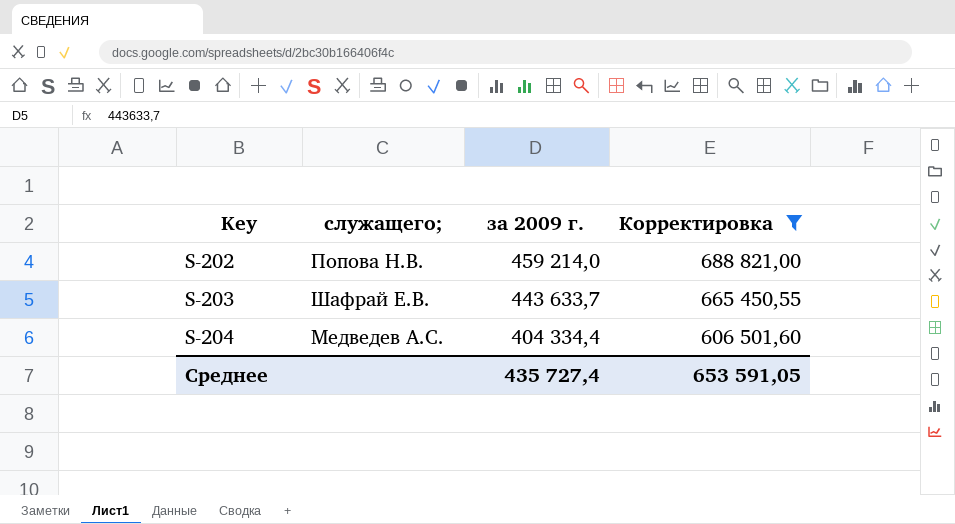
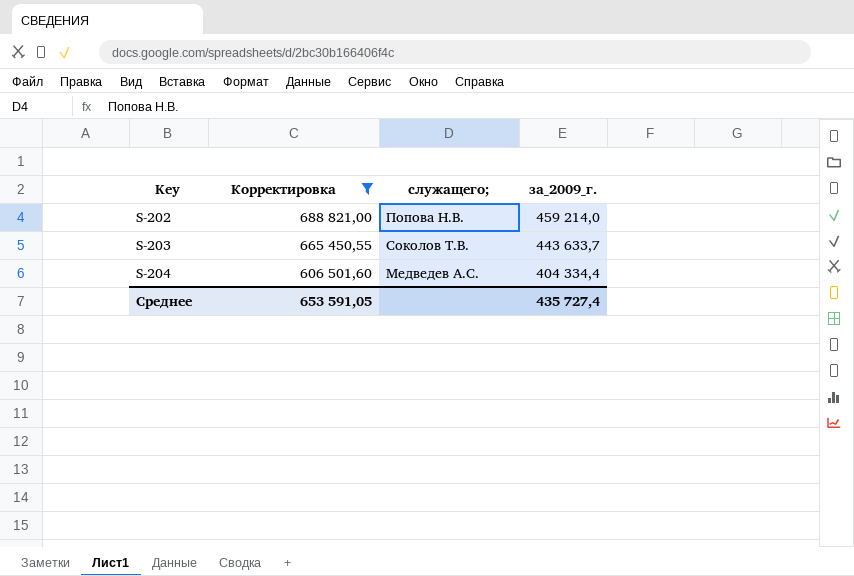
column Корректировка | position: 4 -> 2
column name: за 2009 г. -> за_2009_г.
S-203 | служащего;: Шафрай Е.В. -> Соколов Т.В.

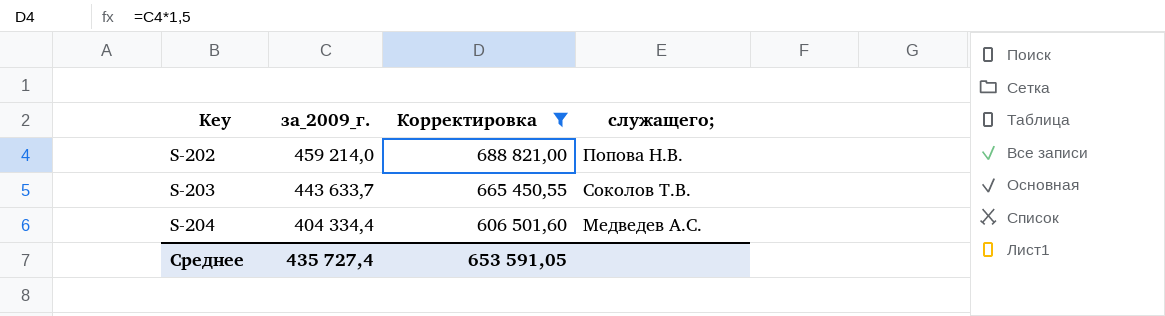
column за_2009_г. | position: 4 -> 2

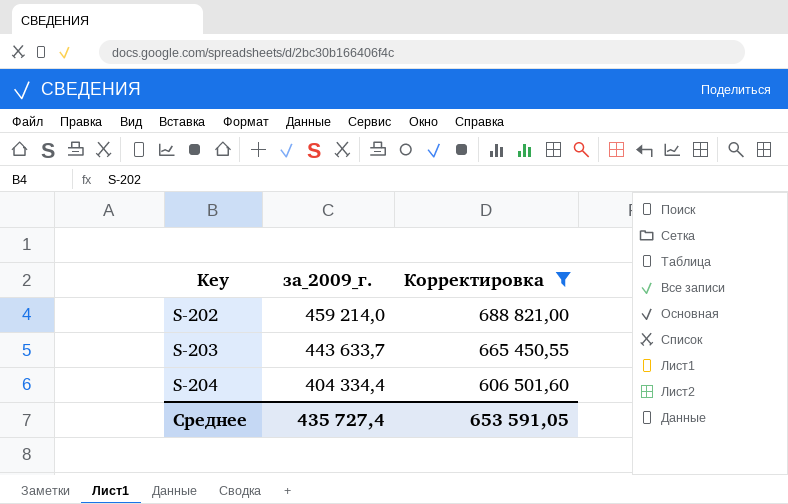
column служащего; | position: 4 -> none

